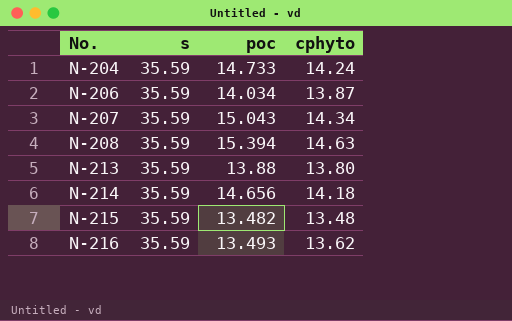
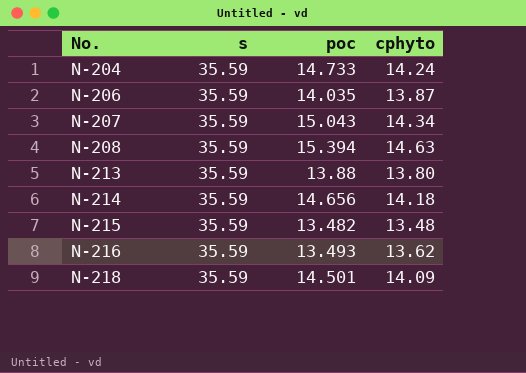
N-206 | poc: 14.034 -> 14.035
row N-218: none -> 35.59 | 14.501 | 14.09

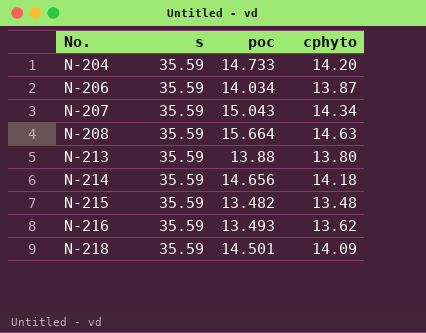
N-204 | cphyto: 14.24 -> 14.20
N-206 | poc: 14.035 -> 14.034
N-208 | poc: 15.394 -> 15.664

